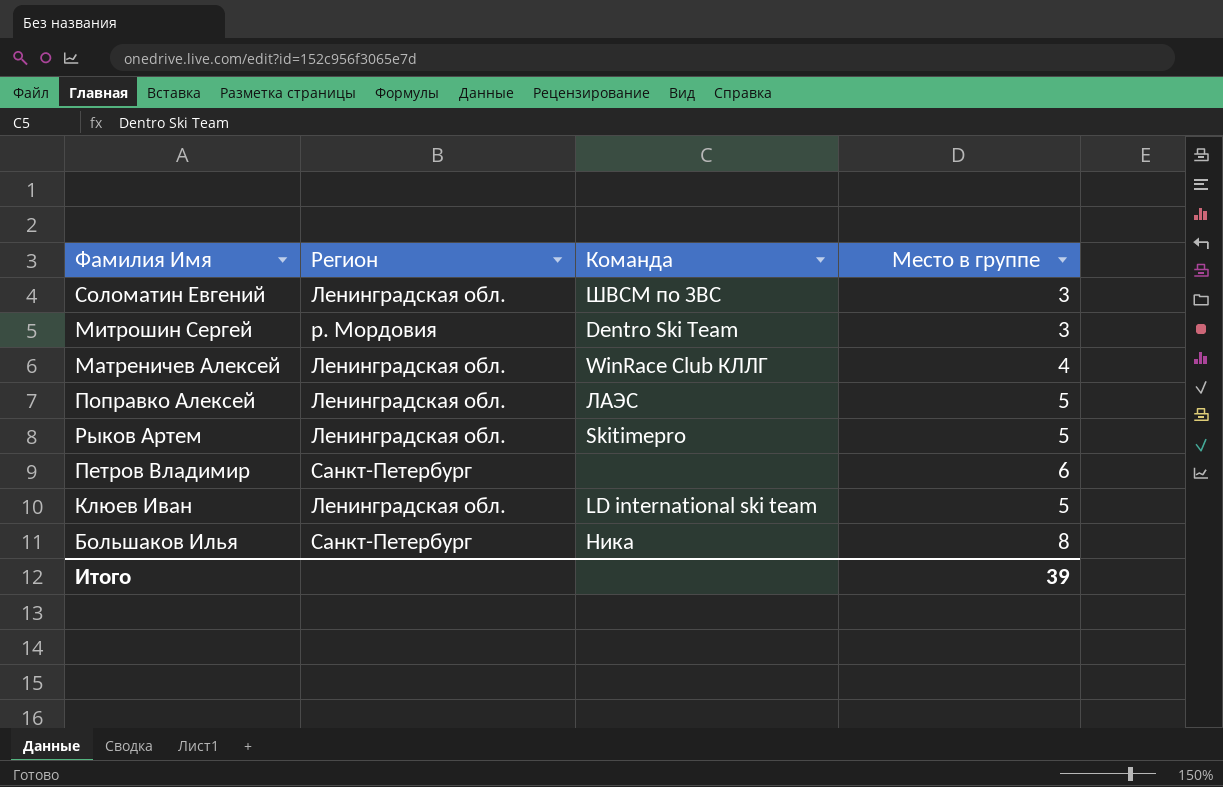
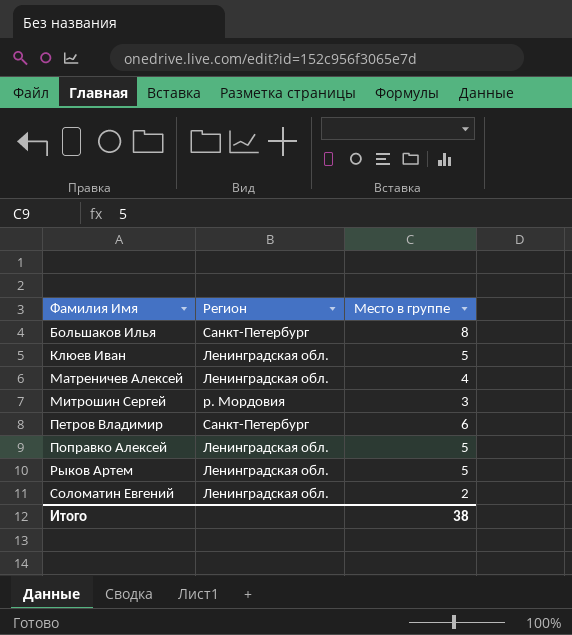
row order: none -> Фамилия Имя ascending
column Команда | position: 3 -> none
Соломатин Евгений | Место в группе: 3 -> 2
Итого | Место в группе: 39 -> 38

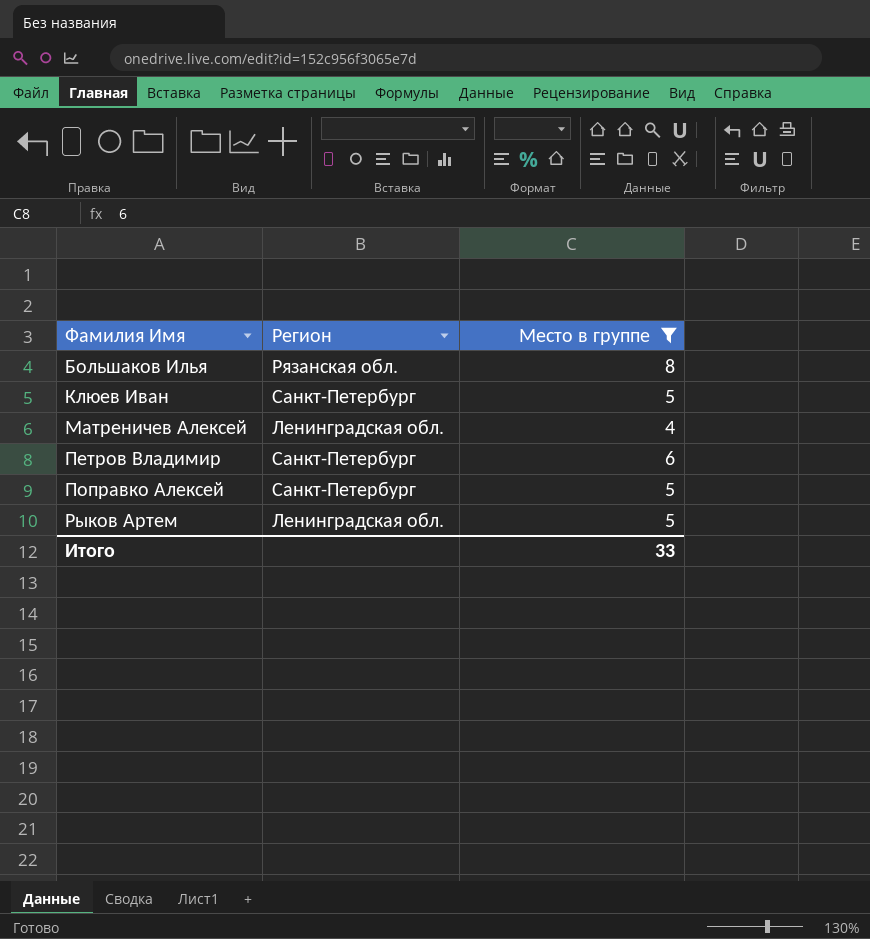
filter: none -> Место в группе >= 4
Большаков Илья | Регион: Санкт-Петербург -> Рязанская обл.
Клюев Иван | Регион: Ленинградская обл. -> Санкт-Петербург
Поправко Алексей | Регион: Ленинградская обл. -> Санкт-Петербург
Итого | Место в группе: 38 -> 33

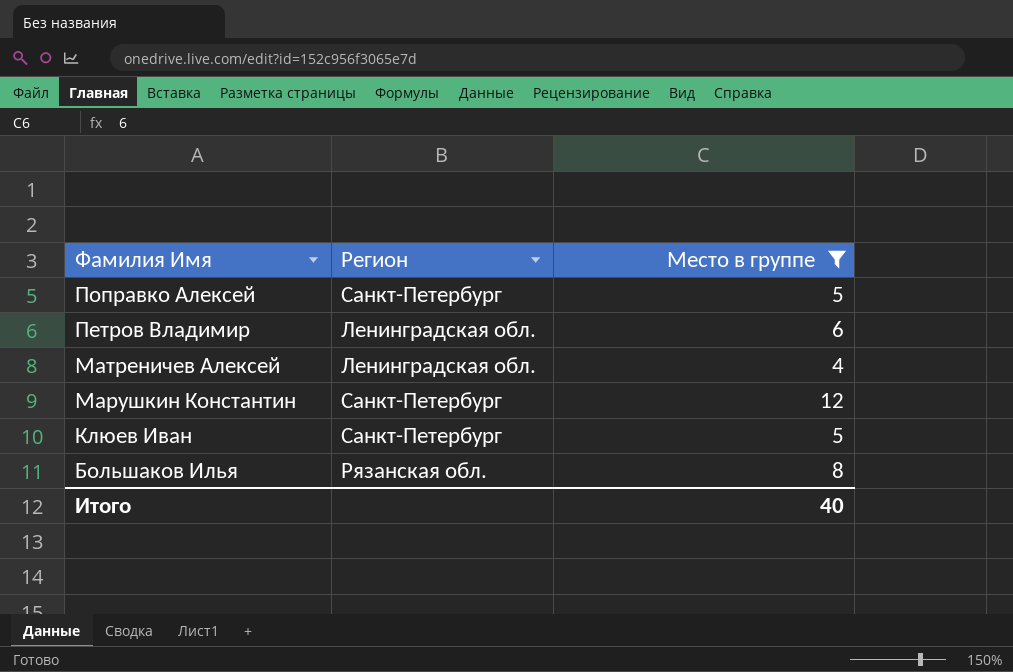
row order: Фамилия Имя ascending -> Фамилия Имя descending
row Рыков Артем: Ленинградская обл. | 5 -> none
Петров Владимир | Регион: Санкт-Петербург -> Ленинградская обл.
row Марушкин Константин: none -> Санкт-Петербург | 12
Итого | Место в группе: 33 -> 40

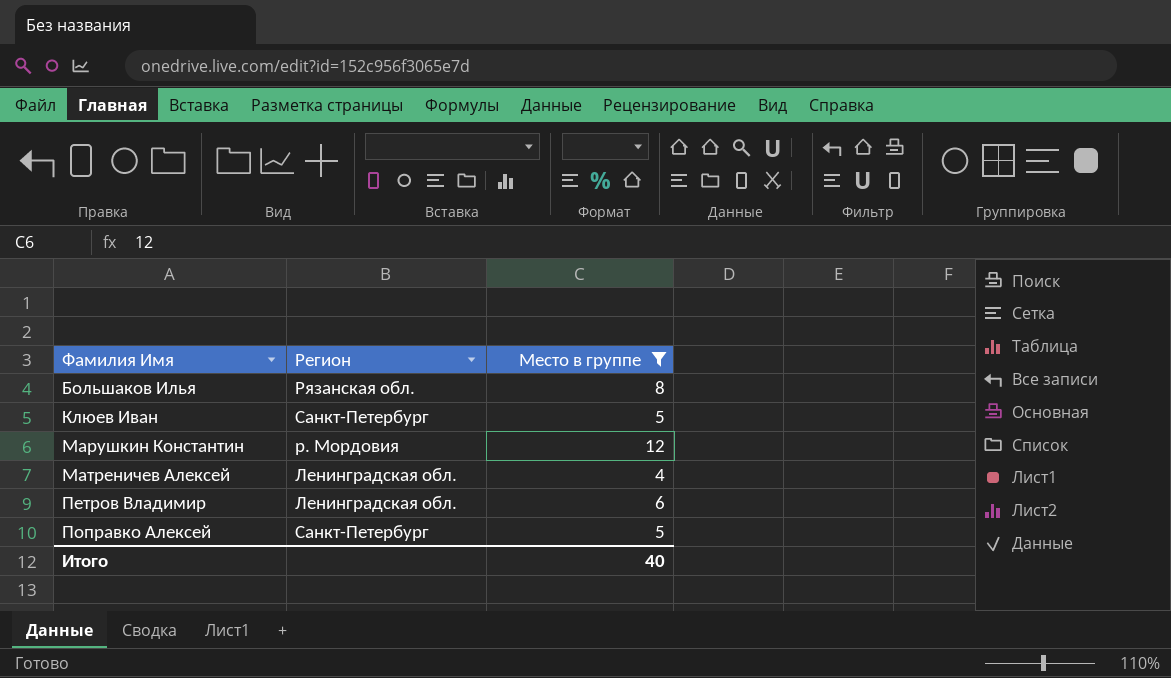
row order: Фамилия Имя descending -> Фамилия Имя ascending
Марушкин Константин | Регион: Санкт-Петербург -> р. Мордовия

